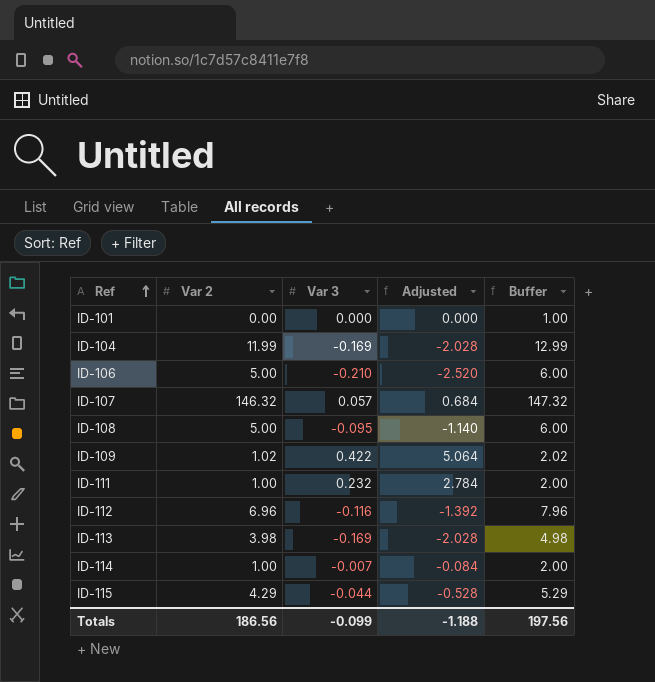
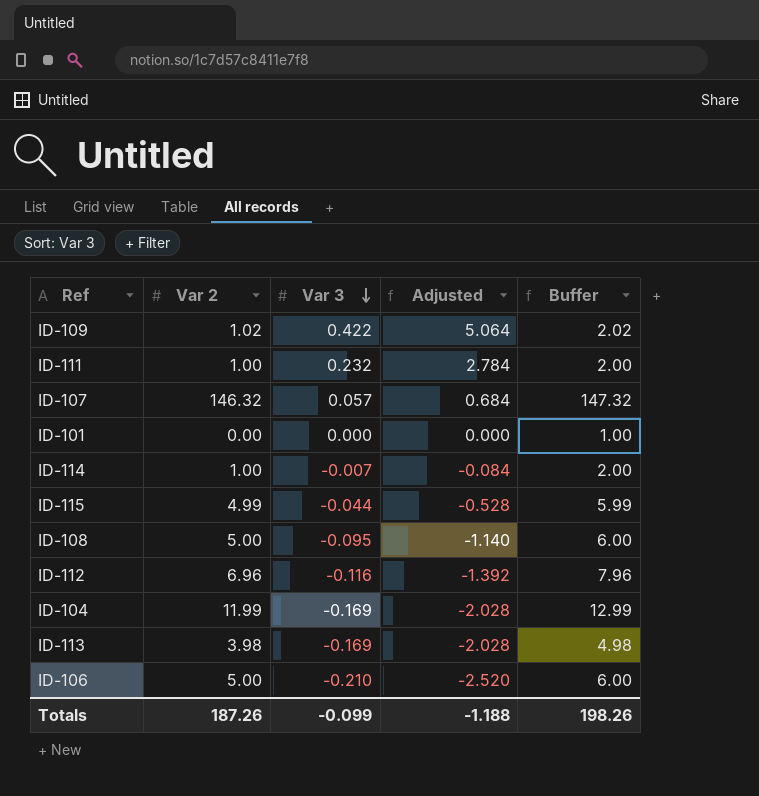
row order: Ref ascending -> Var 3 descending
ID-115 | Var 2: 4.29 -> 4.99
ID-115 | Buffer: 5.29 -> 5.99
Totals | Var 2: 186.56 -> 187.26
Totals | Buffer: 197.56 -> 198.26

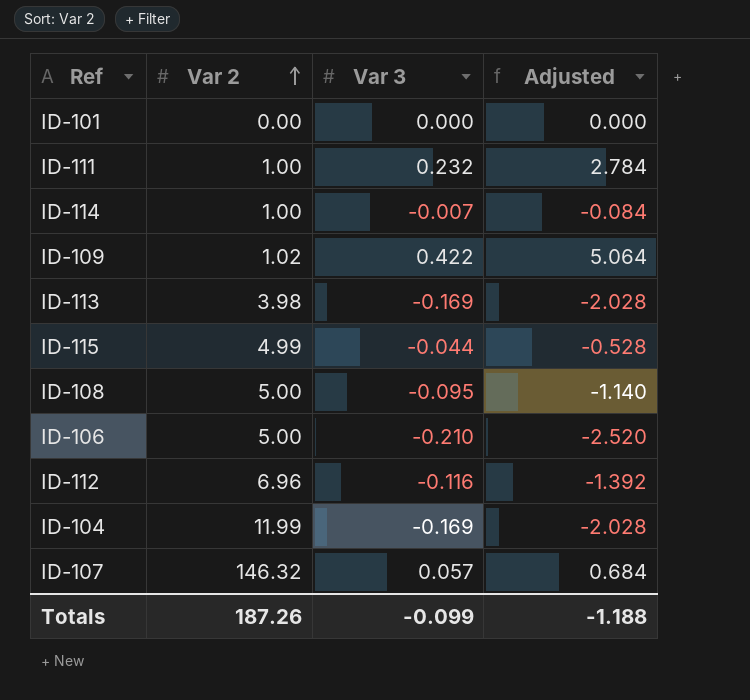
row order: Var 3 descending -> Var 2 ascending
column Buffer | formula: [Var 2] + 1 -> none

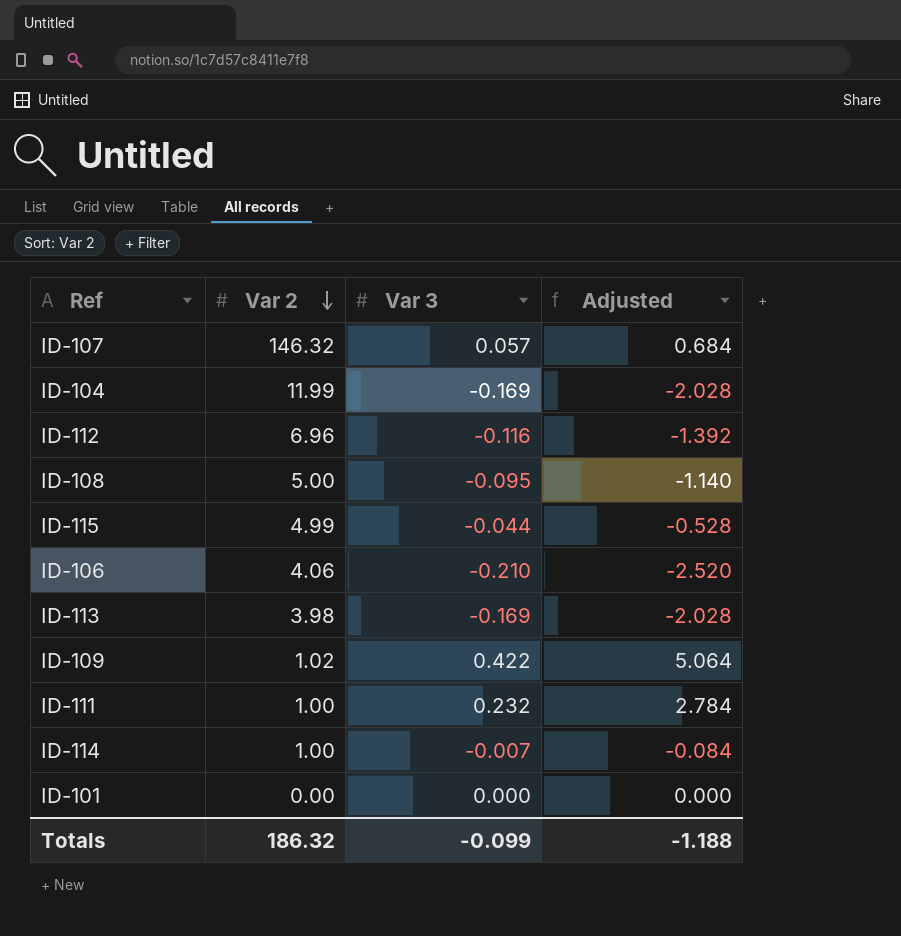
row order: Var 2 ascending -> Var 2 descending
ID-106 | Var 2: 5.00 -> 4.06
Totals | Var 2: 187.26 -> 186.32

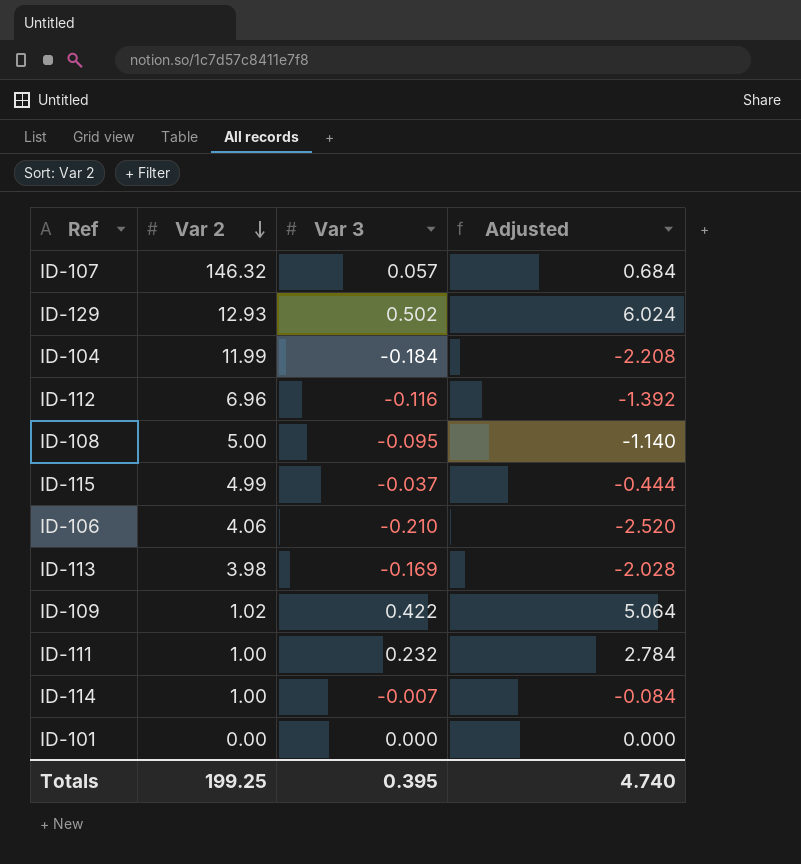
row ID-129: none -> 12.93 | 0.502 | 6.024
ID-104 | Var 3: -0.169 -> -0.184
ID-104 | Adjusted: -2.028 -> -2.208
ID-115 | Var 3: -0.044 -> -0.037
ID-115 | Adjusted: -0.528 -> -0.444
Totals | Var 2: 186.32 -> 199.25
Totals | Var 3: -0.099 -> 0.395
Totals | Adjusted: -1.188 -> 4.740

